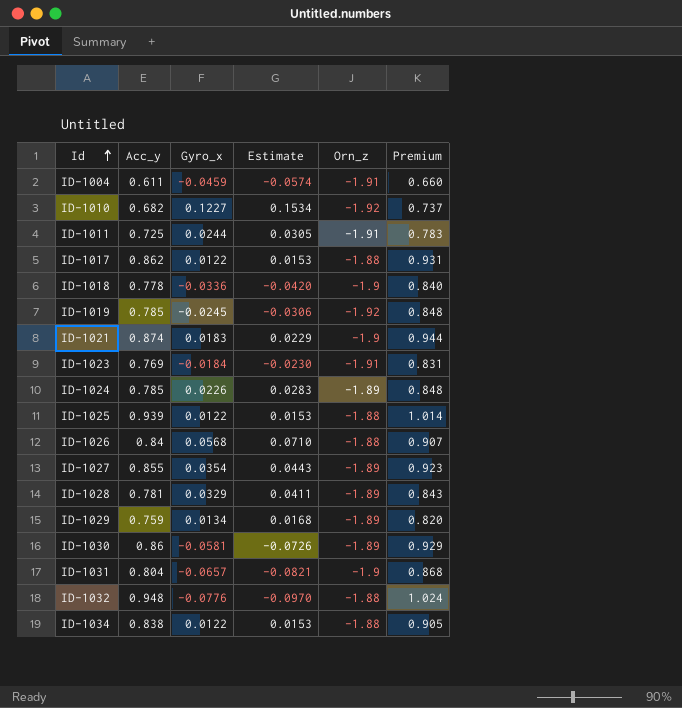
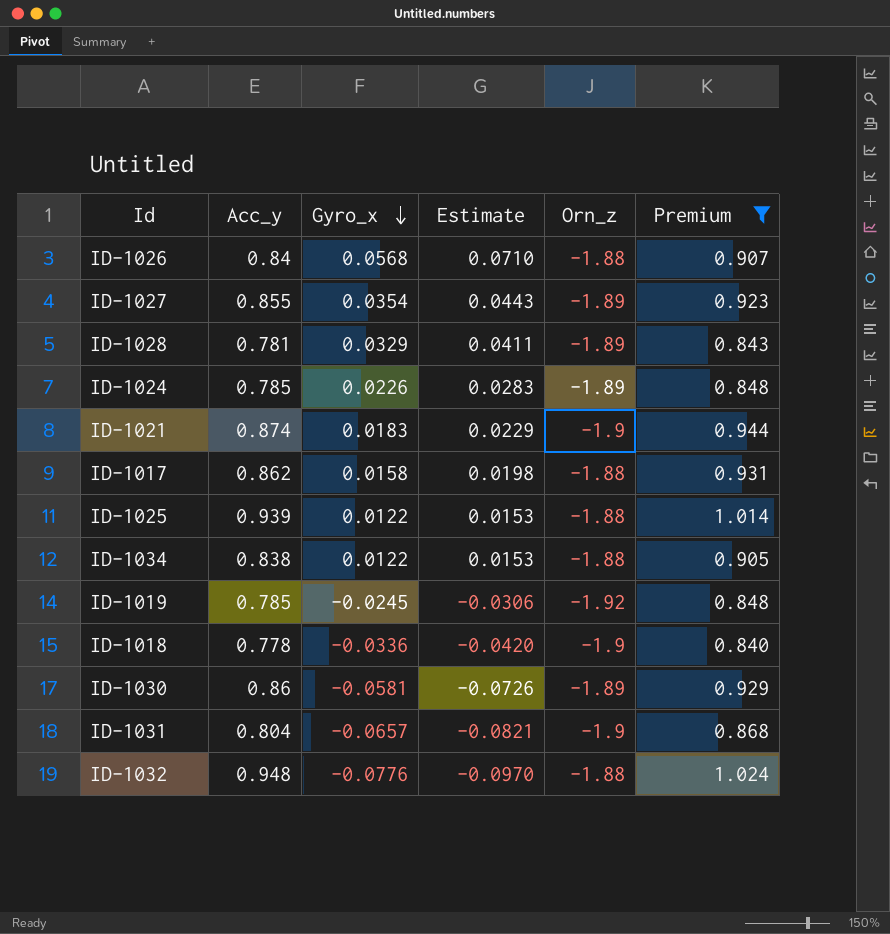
filter: none -> Premium >= 0.840
row order: Id ascending -> Gyro_x descending
ID-1017 | Gyro_x: 0.0122 -> 0.0158
ID-1017 | Estimate: 0.0153 -> 0.0198

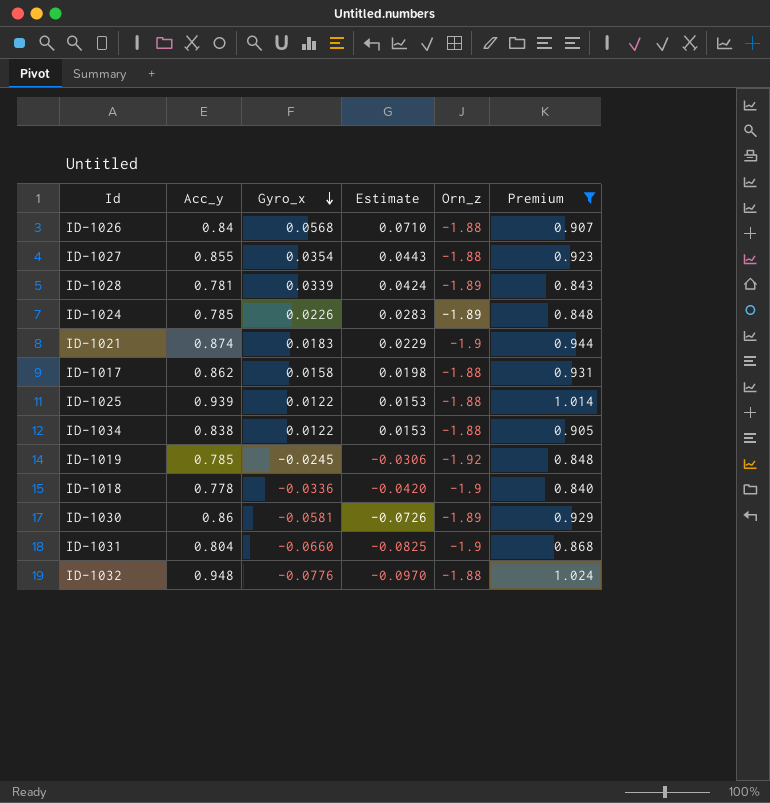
ID-1027 | Orn_z: -1.89 -> -1.88
ID-1028 | Gyro_x: 0.0329 -> 0.0339
ID-1028 | Estimate: 0.0411 -> 0.0424
ID-1031 | Gyro_x: -0.0657 -> -0.0660
ID-1031 | Estimate: -0.0821 -> -0.0825

